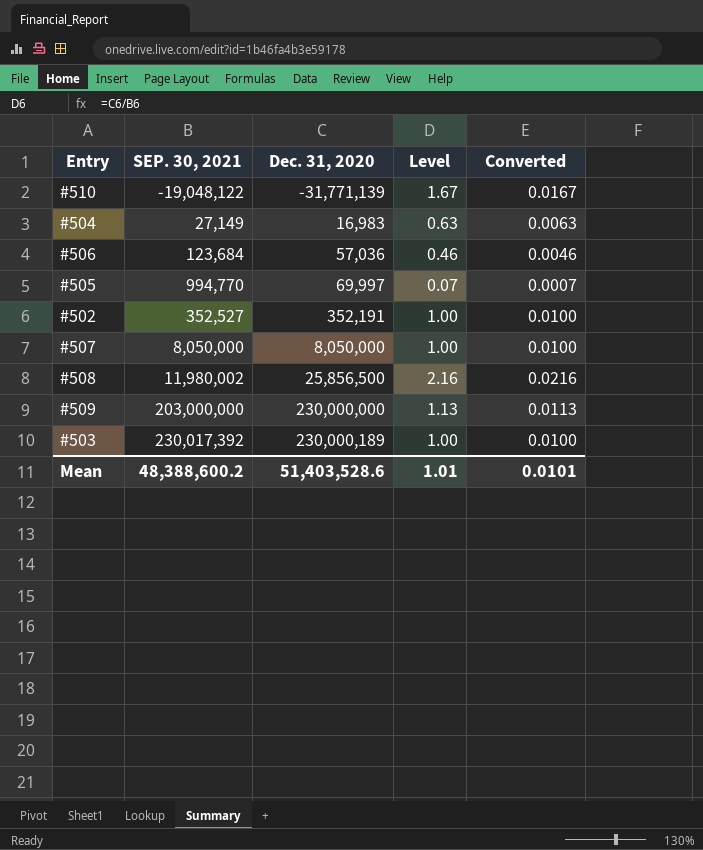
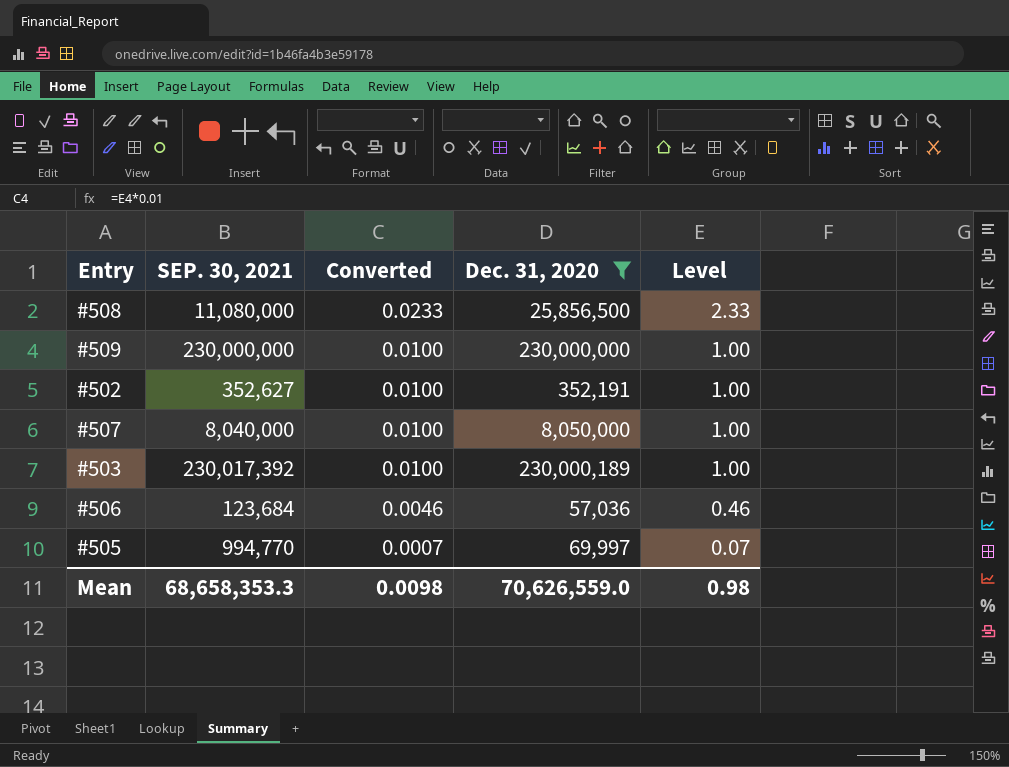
filter: none -> Dec. 31, 2020 >= 57,036
row order: Dec. 31, 2020 ascending -> Converted descending
column Converted | position: 5 -> 3
#508 | SEP. 30, 2021: 11,980,002 -> 11,080,000
#508 | Converted: 0.0216 -> 0.0233
#508 | Level: 2.16 -> 2.33
#509 | SEP. 30, 2021: 203,000,000 -> 230,000,000
#509 | Converted: 0.0113 -> 0.0100
#509 | Level: 1.13 -> 1.00
#502 | SEP. 30, 2021: 352,527 -> 352,627
#507 | SEP. 30, 2021: 8,050,000 -> 8,040,000
Mean | SEP. 30, 2021: 48,388,600.2 -> 68,658,353.3
Mean | Converted: 0.0101 -> 0.0098
Mean | Dec. 31, 2020: 51,403,528.6 -> 70,626,559.0
Mean | Level: 1.01 -> 0.98

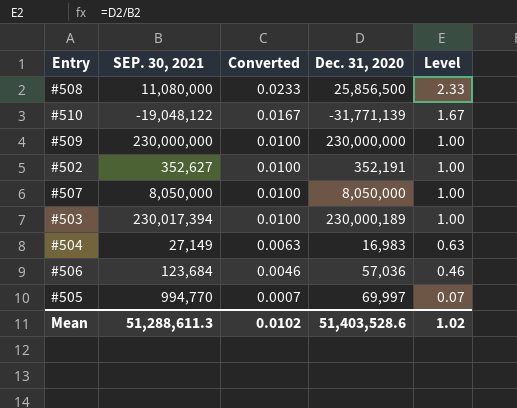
filter: Dec. 31, 2020 >= 57,036 -> none
#507 | SEP. 30, 2021: 8,040,000 -> 8,050,000
#503 | SEP. 30, 2021: 230,017,392 -> 230,017,394
Mean | SEP. 30, 2021: 68,658,353.3 -> 51,288,611.3
Mean | Converted: 0.0098 -> 0.0102
Mean | Dec. 31, 2020: 70,626,559.0 -> 51,403,528.6
Mean | Level: 0.98 -> 1.02

